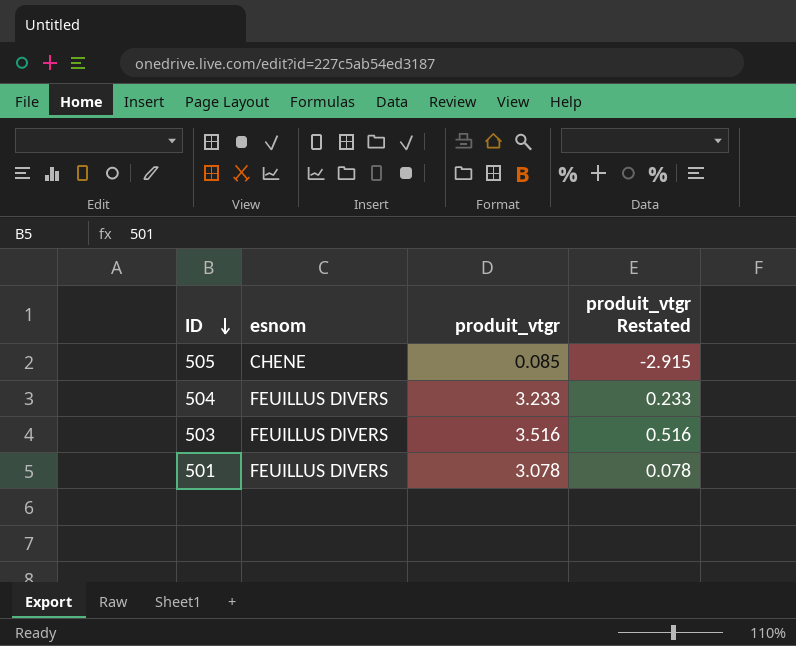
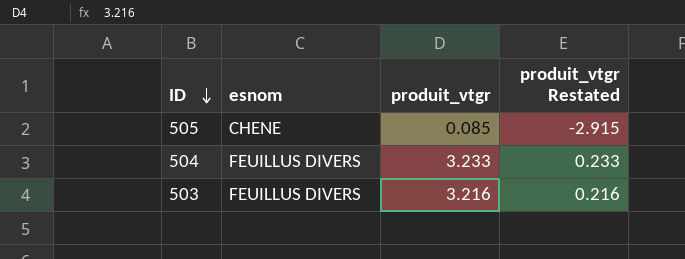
row 501: FEUILLUS DIVERS | 3.078 | 0.078 -> none
503 | produit_vtgr: 3.516 -> 3.216
503 | produit_vtgr Restated: 0.516 -> 0.216

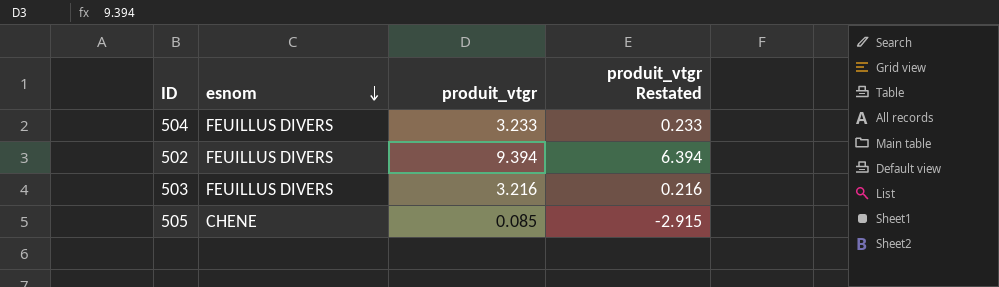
row order: ID descending -> esnom descending
row 502: none -> FEUILLUS DIVERS | 9.394 | 6.394

